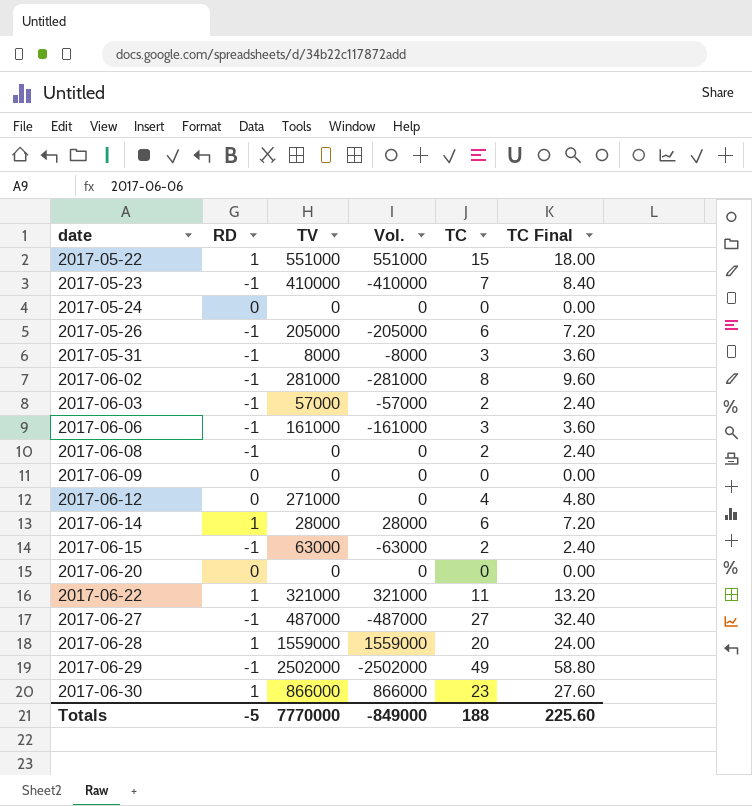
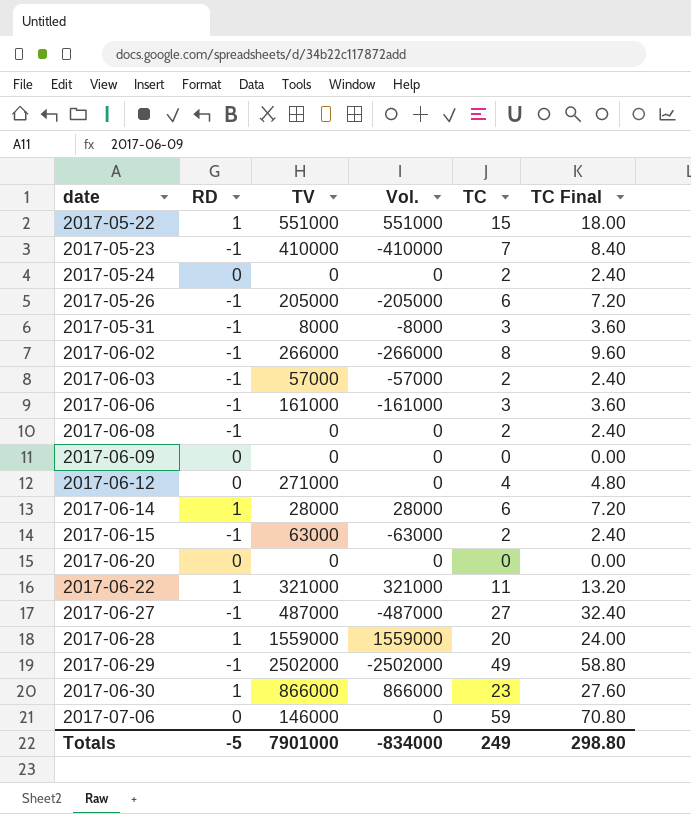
2017-05-24 | TC: 0 -> 2
2017-05-24 | TC Final: 0.00 -> 2.40
2017-06-02 | TV: 281000 -> 266000
2017-06-02 | Vol.: -281000 -> -266000
row 2017-07-06: none -> 0 | 146000 | 0 | 59 | 70.80
Totals | TV: 7770000 -> 7901000
Totals | Vol.: -849000 -> -834000
Totals | TC: 188 -> 249
Totals | TC Final: 225.60 -> 298.80

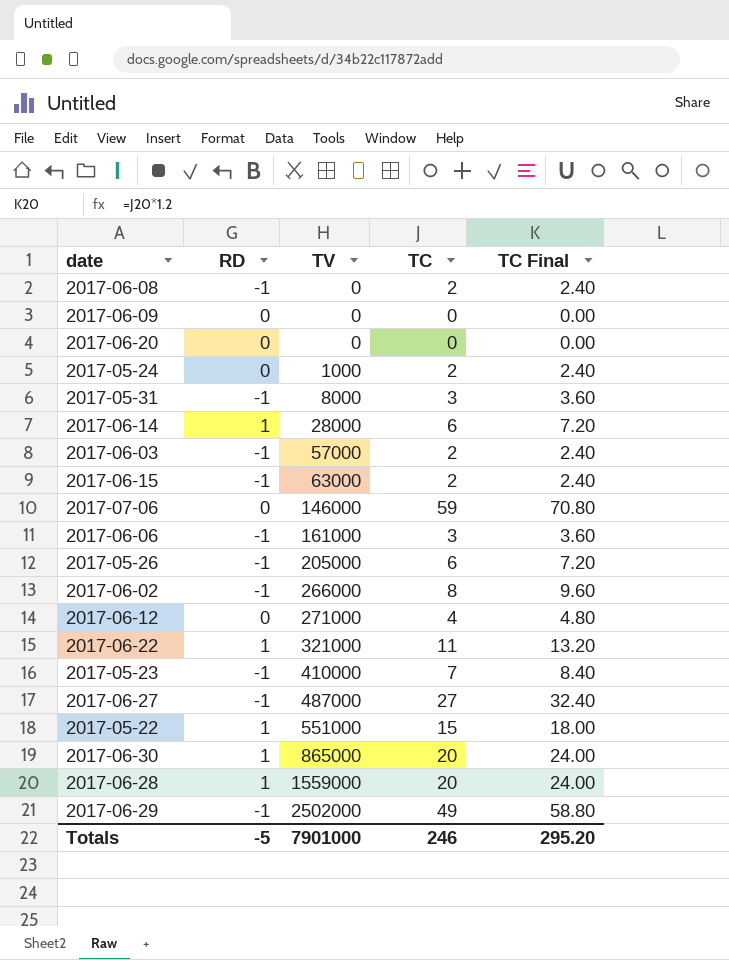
row order: date ascending -> TV ascending
column Vol. | formula: [RD] * [TV] -> none
2017-05-24 | TV: 0 -> 1000
2017-06-30 | TV: 866000 -> 865000
2017-06-30 | TC: 23 -> 20
2017-06-30 | TC Final: 27.60 -> 24.00
Totals | TC: 249 -> 246
Totals | TC Final: 298.80 -> 295.20

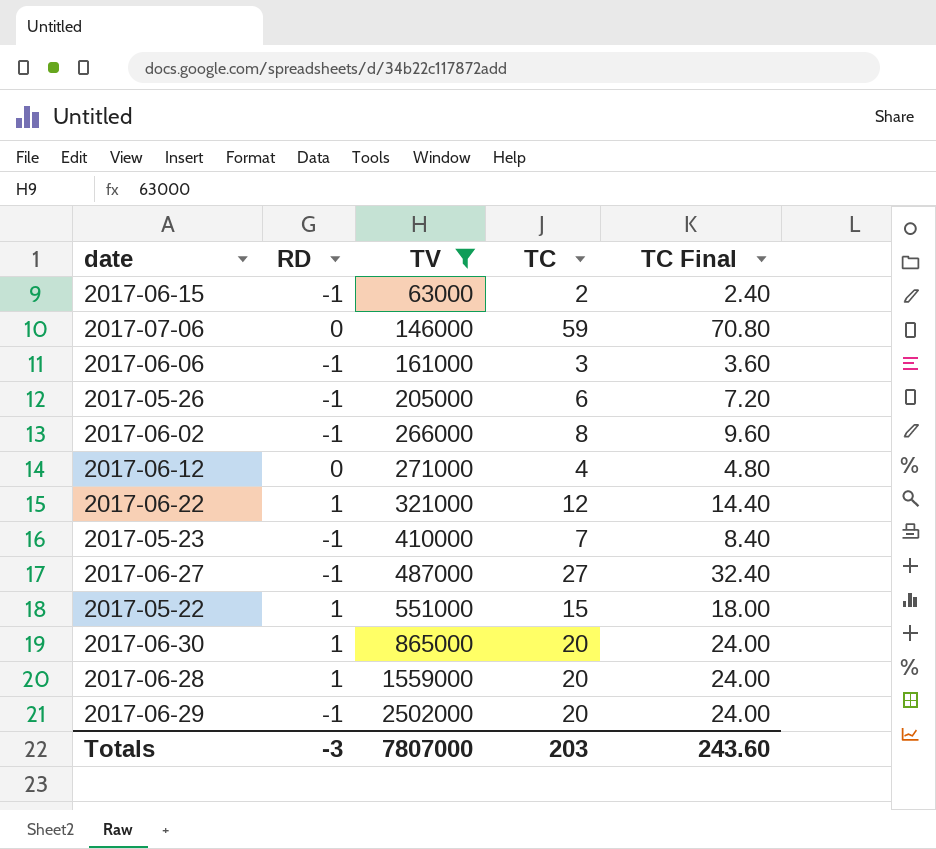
filter: none -> TV >= 63000
2017-06-22 | TC: 11 -> 12
2017-06-22 | TC Final: 13.20 -> 14.40
2017-06-29 | TC: 49 -> 20
2017-06-29 | TC Final: 58.80 -> 24.00
Totals | RD: -5 -> -3
Totals | TV: 7901000 -> 7807000
Totals | TC: 246 -> 203
Totals | TC Final: 295.20 -> 243.60

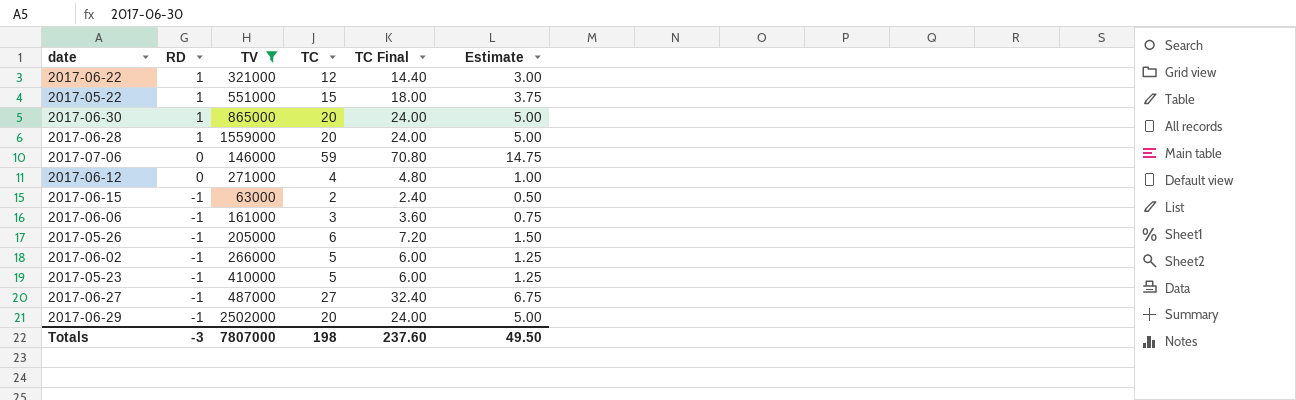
row order: TV ascending -> RD descending
column Estimate | formula: none -> [TC] * 0.25
2017-06-02 | TC: 8 -> 5
2017-06-02 | TC Final: 9.60 -> 6.00
2017-05-23 | TC: 7 -> 5
2017-05-23 | TC Final: 8.40 -> 6.00
Totals | TC: 203 -> 198
Totals | TC Final: 243.60 -> 237.60

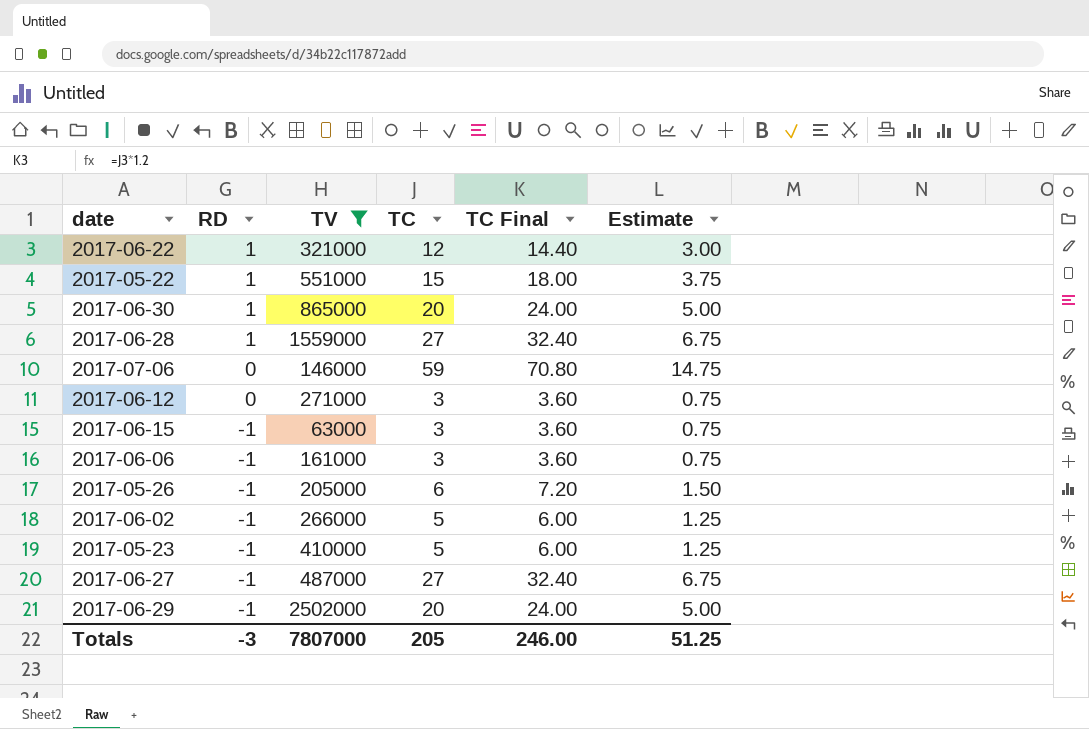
2017-06-28 | TC: 20 -> 27
2017-06-28 | TC Final: 24.00 -> 32.40
2017-06-28 | Estimate: 5.00 -> 6.75
2017-06-12 | TC: 4 -> 3
2017-06-12 | TC Final: 4.80 -> 3.60
2017-06-12 | Estimate: 1.00 -> 0.75
2017-06-15 | TC: 2 -> 3
2017-06-15 | TC Final: 2.40 -> 3.60
2017-06-15 | Estimate: 0.50 -> 0.75
Totals | TC: 198 -> 205
Totals | TC Final: 237.60 -> 246.00
Totals | Estimate: 49.50 -> 51.25

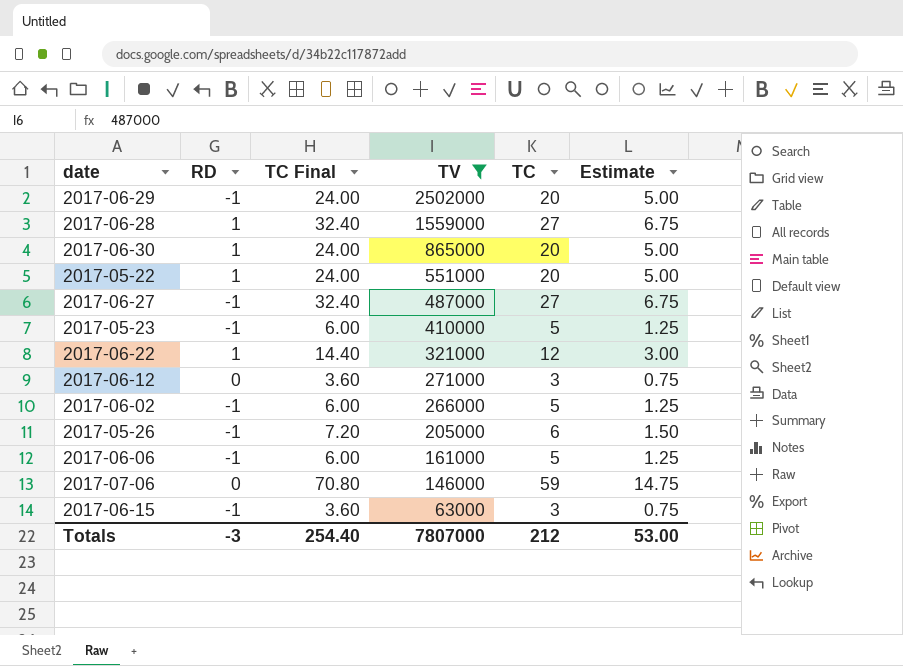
row order: RD descending -> TV descending
column TC Final | position: 5 -> 3
2017-05-22 | TC Final: 18.00 -> 24.00
2017-05-22 | TC: 15 -> 20
2017-05-22 | Estimate: 3.75 -> 5.00
2017-06-06 | TC Final: 3.60 -> 6.00
2017-06-06 | TC: 3 -> 5
2017-06-06 | Estimate: 0.75 -> 1.25
Totals | TC Final: 246.00 -> 254.40
Totals | TC: 205 -> 212
Totals | Estimate: 51.25 -> 53.00

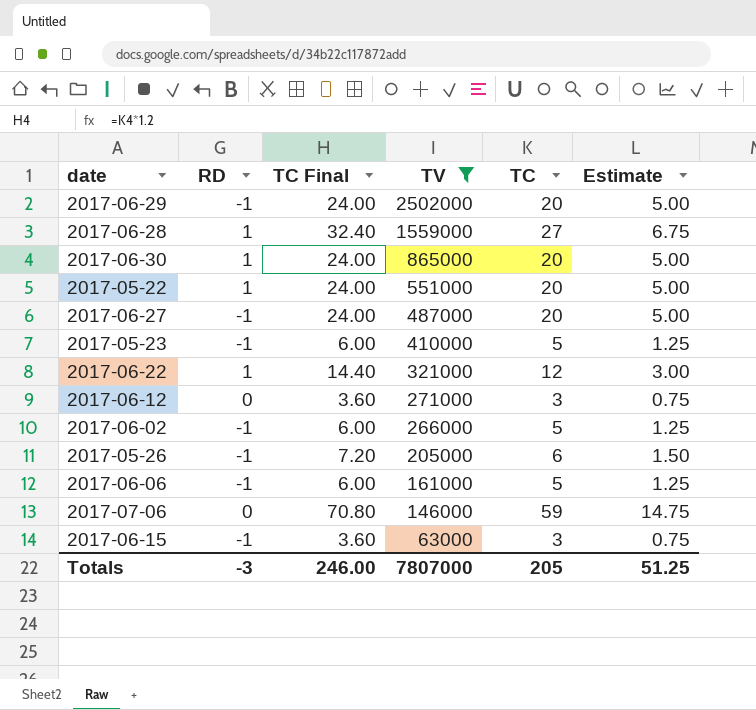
2017-06-27 | TC Final: 32.40 -> 24.00
2017-06-27 | TC: 27 -> 20
2017-06-27 | Estimate: 6.75 -> 5.00
Totals | TC Final: 254.40 -> 246.00
Totals | TC: 212 -> 205
Totals | Estimate: 53.00 -> 51.25

